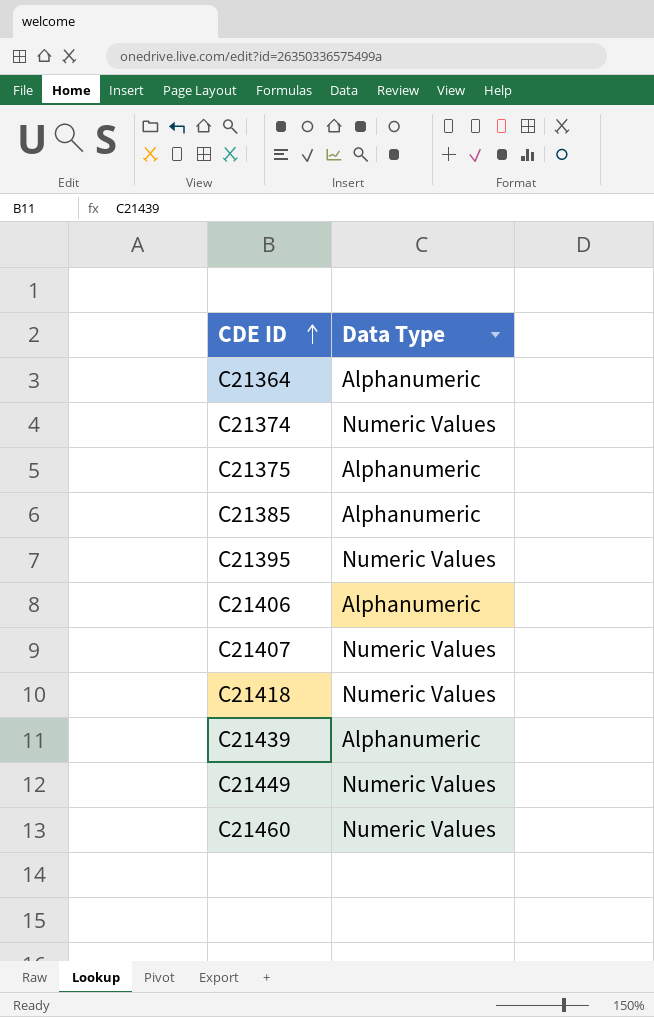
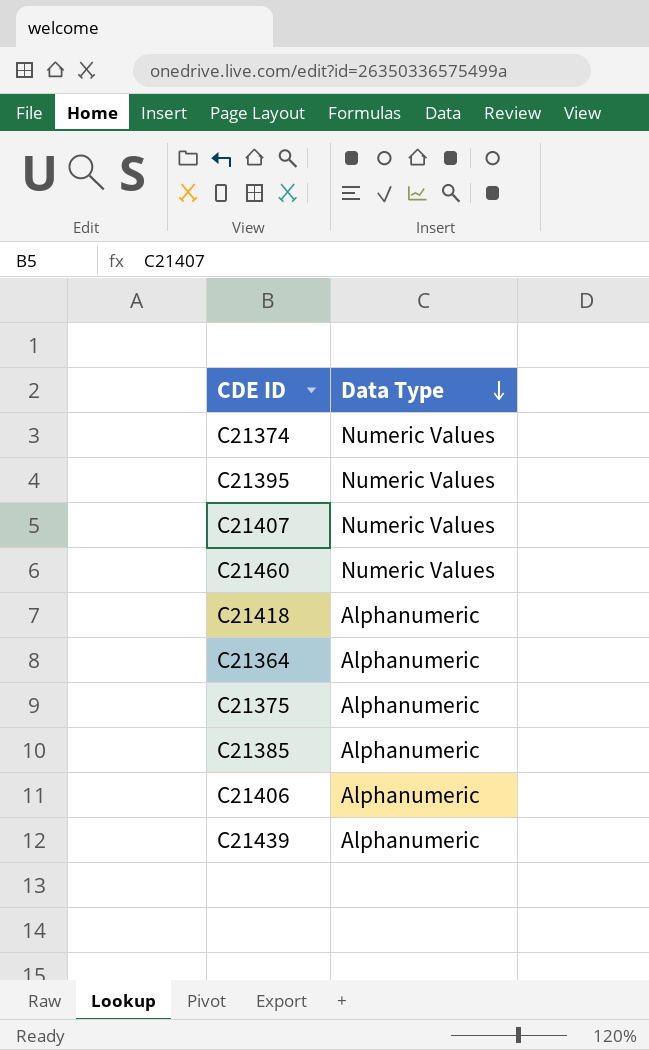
row order: CDE ID ascending -> Data Type descending
row C21449: Numeric Values -> none
C21418 | Data Type: Numeric Values -> Alphanumeric

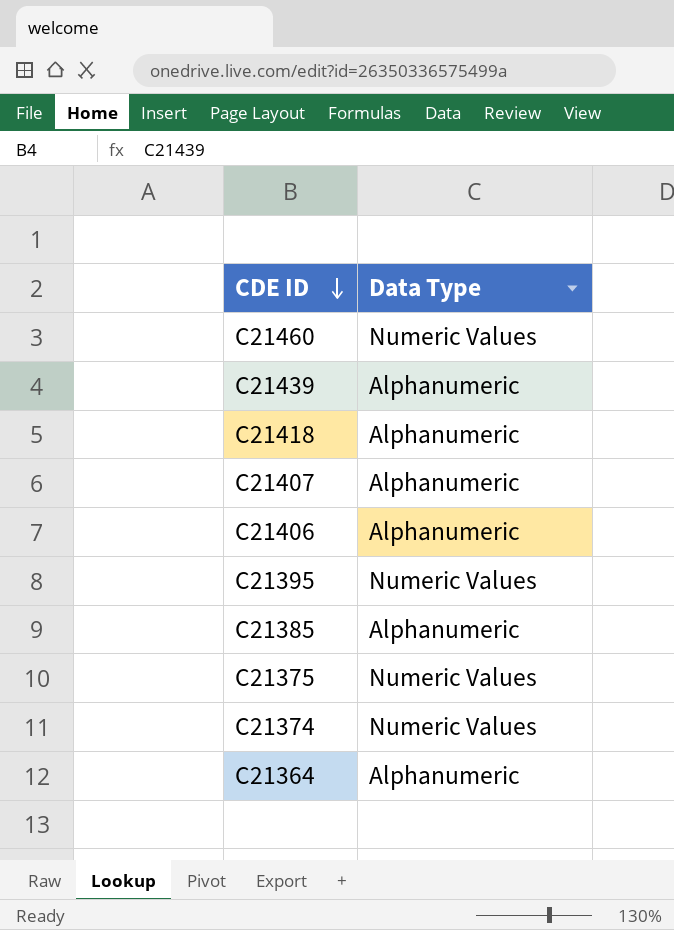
row order: Data Type descending -> CDE ID descending
C21407 | Data Type: Numeric Values -> Alphanumeric
C21375 | Data Type: Alphanumeric -> Numeric Values

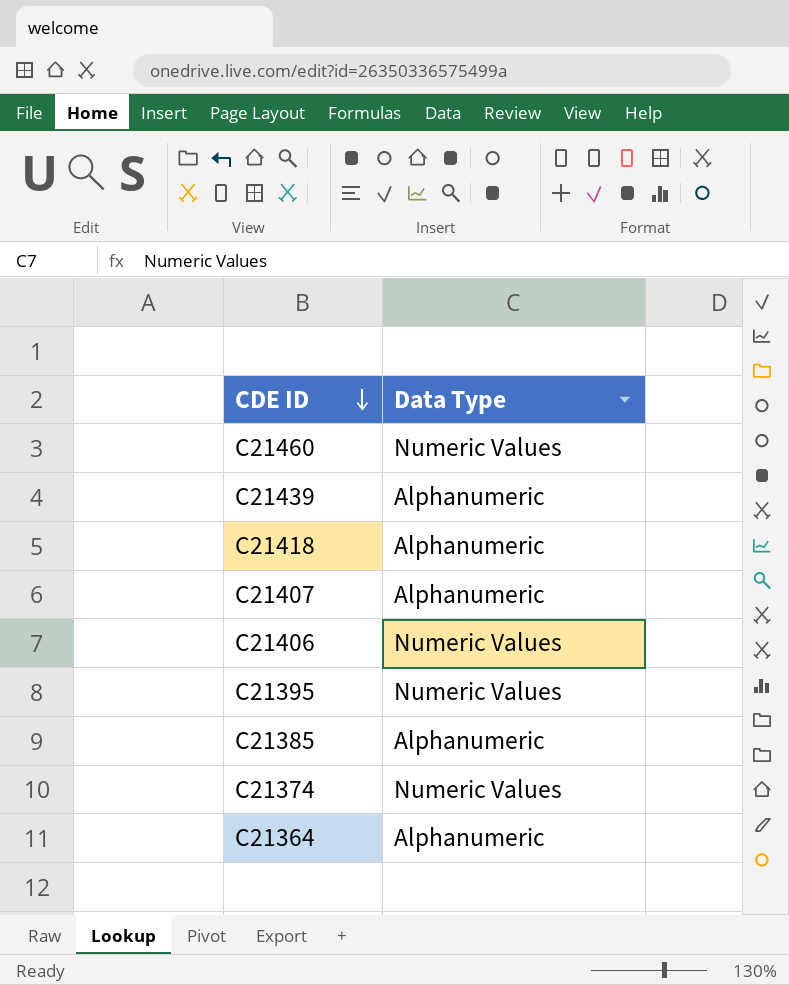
row C21375: Numeric Values -> none
C21406 | Data Type: Alphanumeric -> Numeric Values

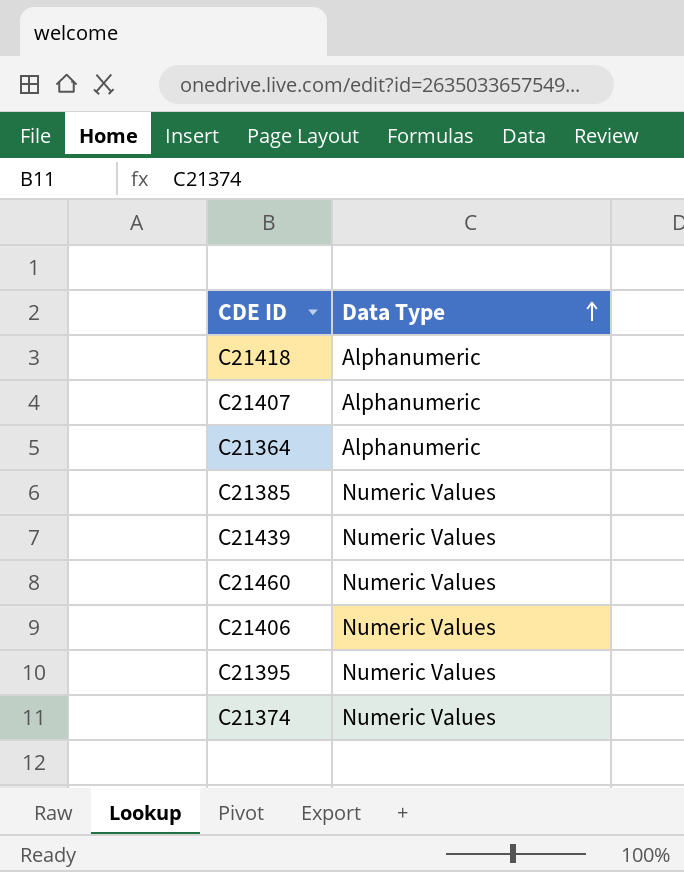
row order: CDE ID descending -> Data Type ascending
C21385 | Data Type: Alphanumeric -> Numeric Values
C21439 | Data Type: Alphanumeric -> Numeric Values

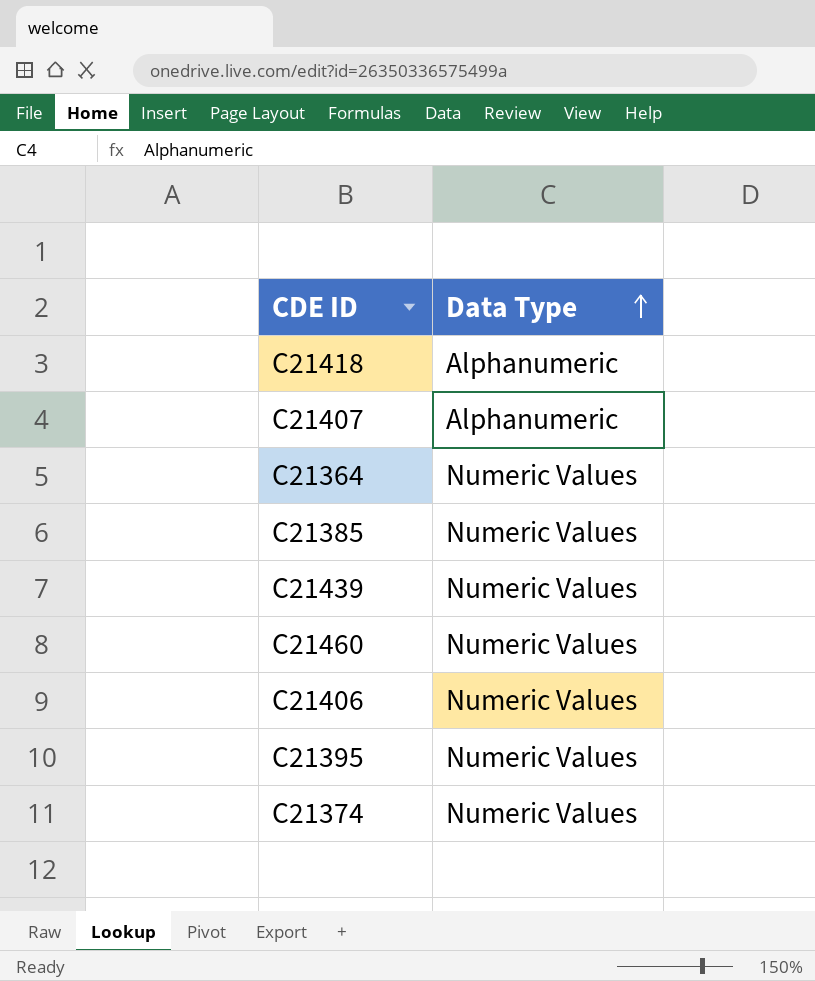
C21364 | Data Type: Alphanumeric -> Numeric Values

